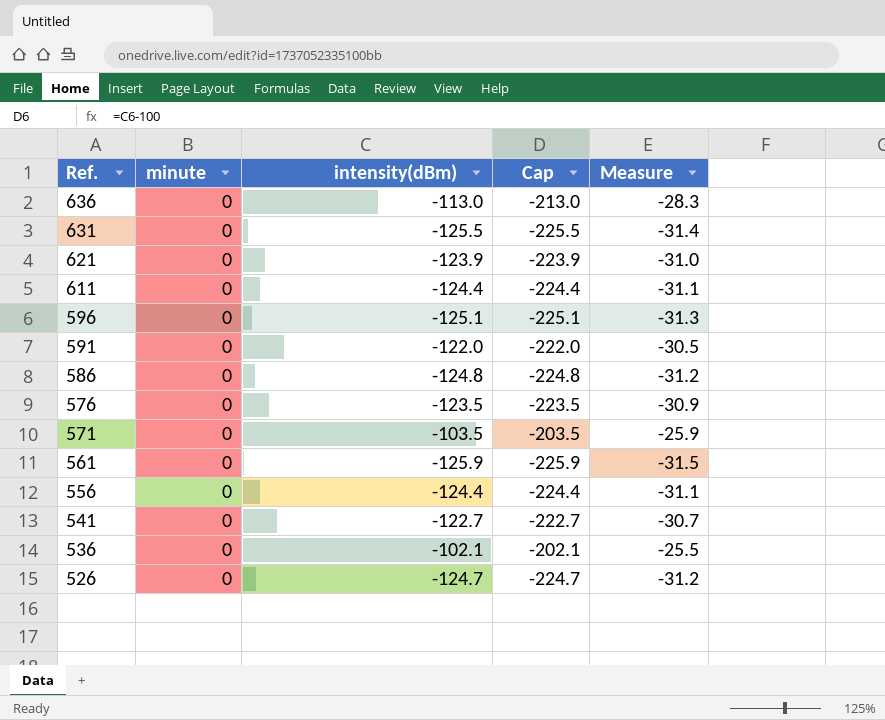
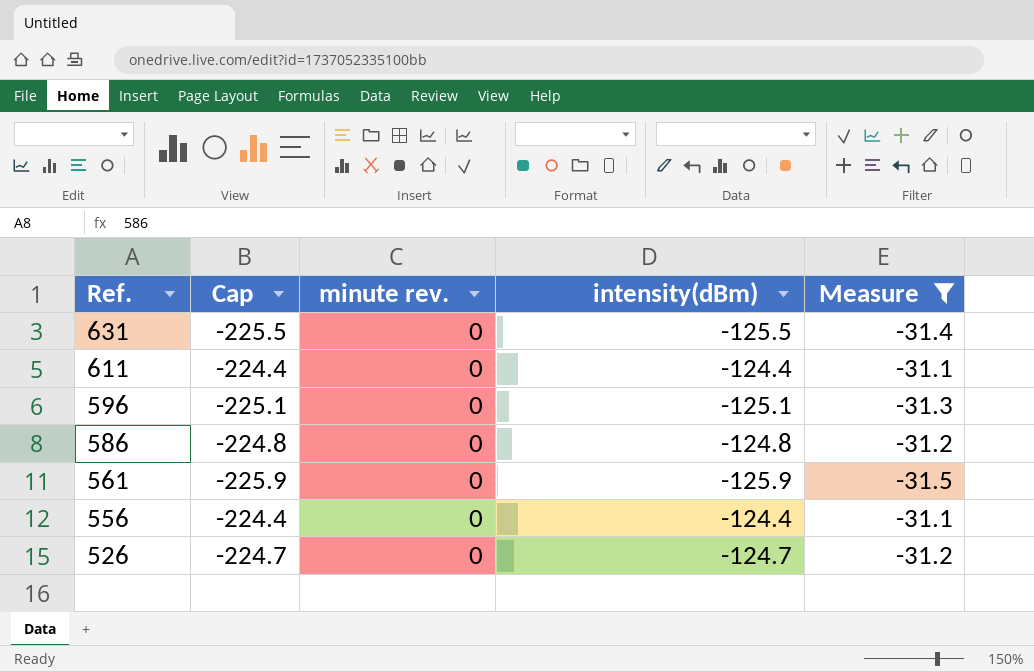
filter: none -> Measure <= -31.1
column Cap | position: 4 -> 2
column name: minute -> minute rev.

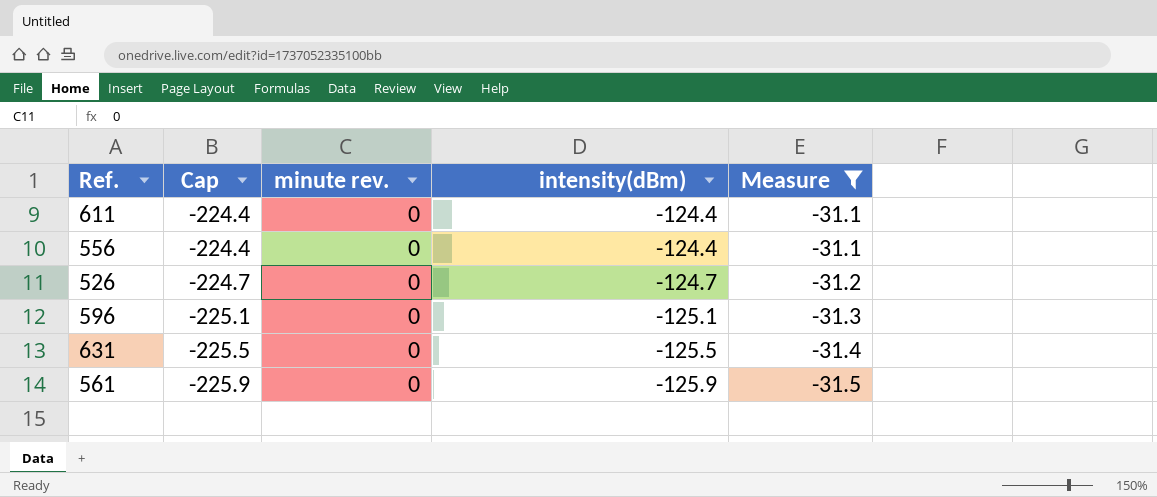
row order: Ref. descending -> Cap descending
row 586: -224.8 | 0 | -124.8 | -31.2 -> none

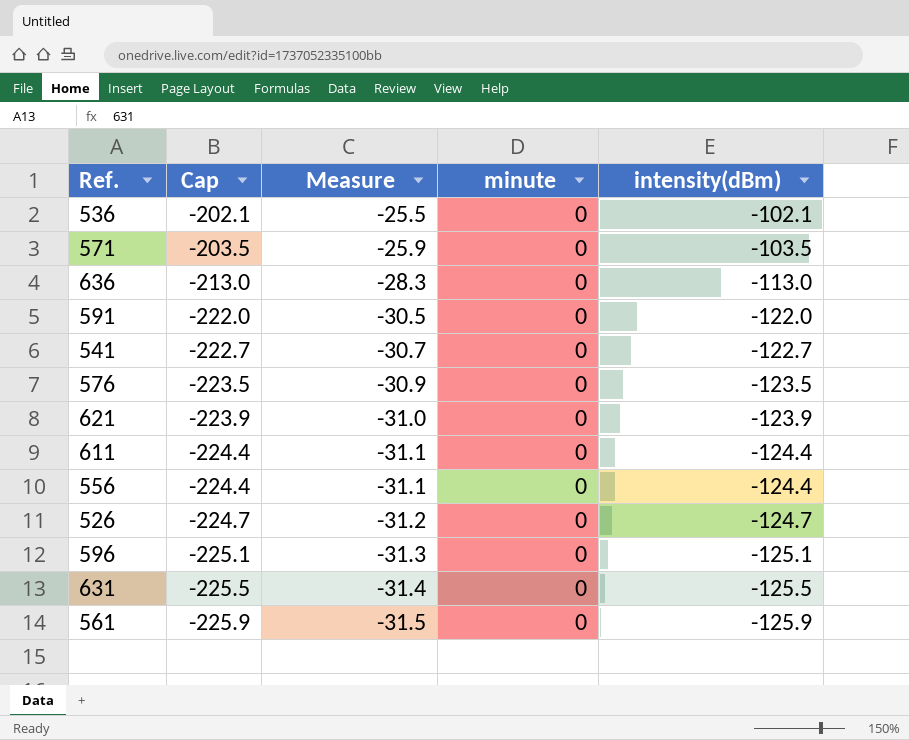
filter: Measure <= -31.1 -> none
column Measure | position: 5 -> 3
column name: minute rev. -> minute

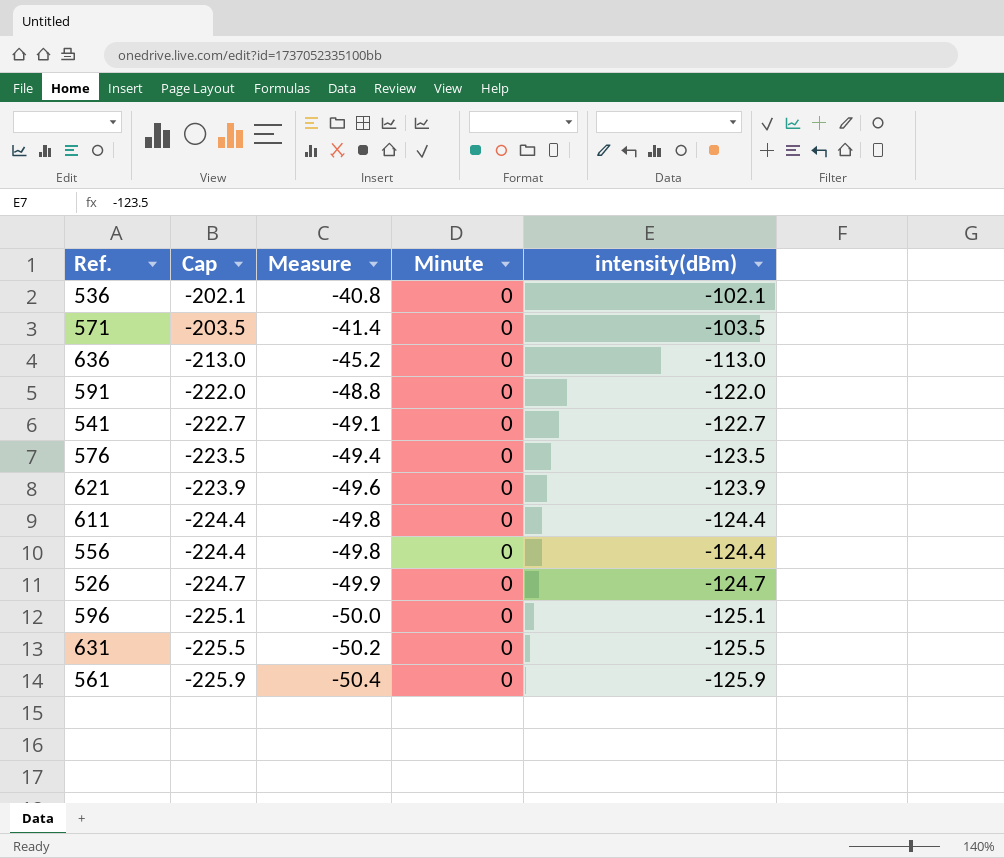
column Measure | formula: [intensity(dBm)] * 0.25 -> [intensity(dBm)] * 0.4
column name: minute -> Minute

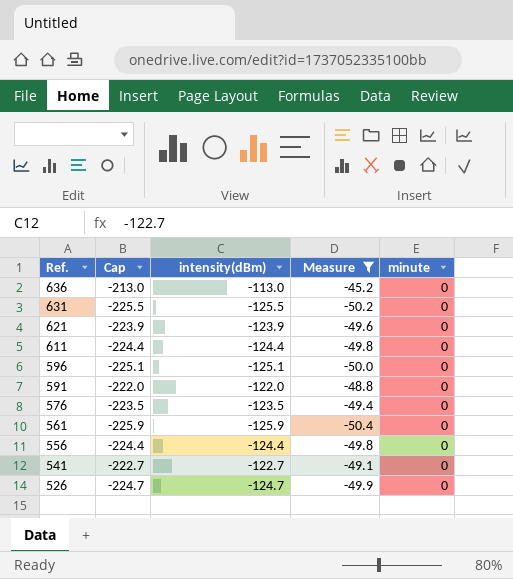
filter: none -> Measure <= -45.2
row order: Cap descending -> Ref. descending
column intensity(dBm) | position: 5 -> 3
column name: Minute -> minute

